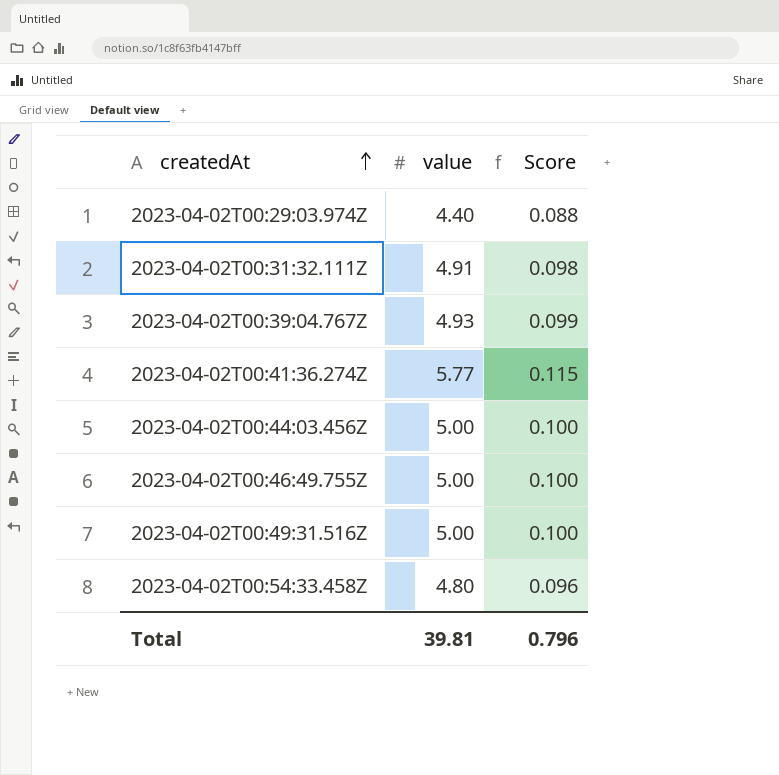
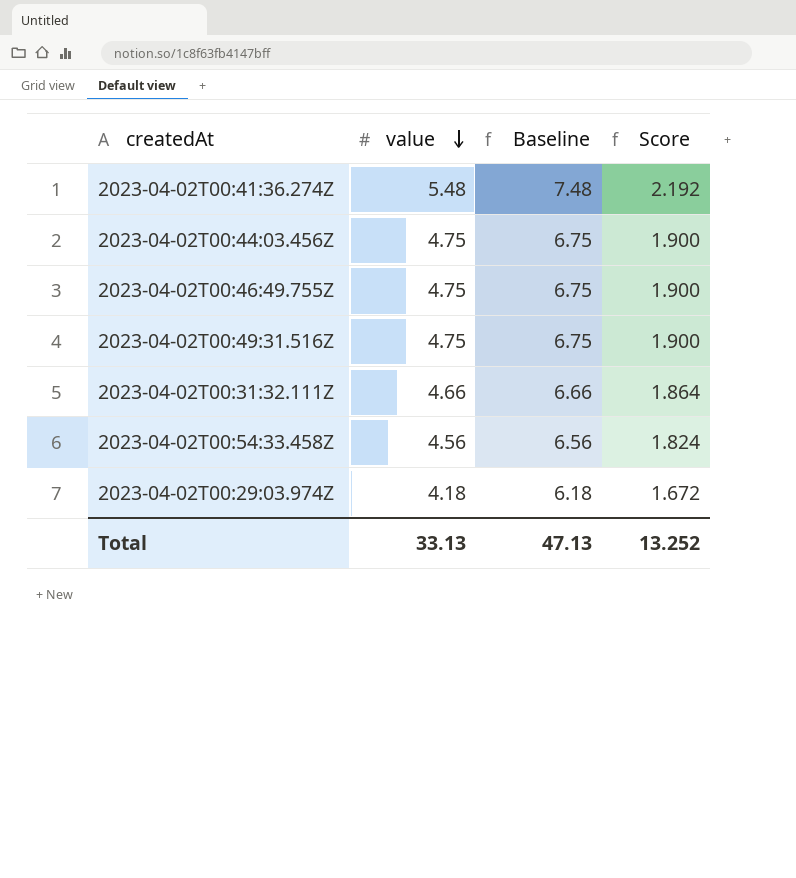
row order: createdAt ascending -> value descending
column Baseline | formula: none -> [value] + 2
column Score | formula: [value] * 0.02 -> [value] * 0.4
row 2023-04-02T00:39:04.767Z: 4.93 | 0.099 -> none
2023-04-02T00:41:36.274Z | value: 5.77 -> 5.48
2023-04-02T00:44:03.456Z | value: 5.00 -> 4.75
2023-04-02T00:46:49.755Z | value: 5.00 -> 4.75
2023-04-02T00:49:31.516Z | value: 5.00 -> 4.75
2023-04-02T00:31:32.111Z | value: 4.91 -> 4.66
2023-04-02T00:54:33.458Z | value: 4.80 -> 4.56
2023-04-02T00:29:03.974Z | value: 4.40 -> 4.18
Total | value: 39.81 -> 33.13
Total | Score: 0.796 -> 13.252

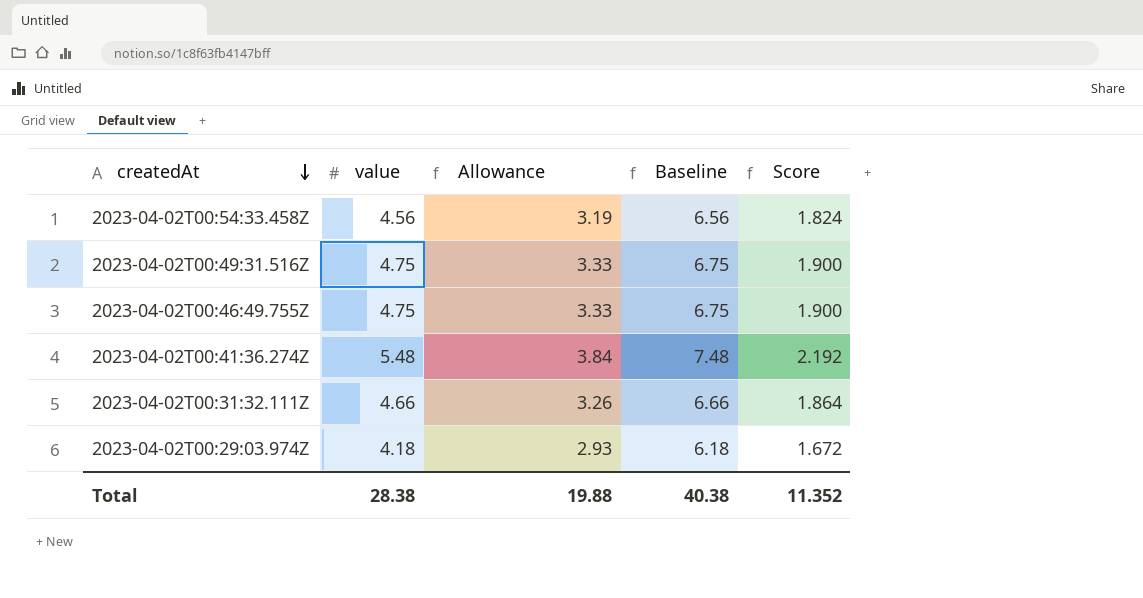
row order: value descending -> createdAt descending
column Allowance | formula: none -> [value] * 0.7
row 2023-04-02T00:44:03.456Z: 4.75 | 6.75 | 1.900 -> none
Total | value: 33.13 -> 28.38
Total | Baseline: 47.13 -> 40.38
Total | Score: 13.252 -> 11.352

